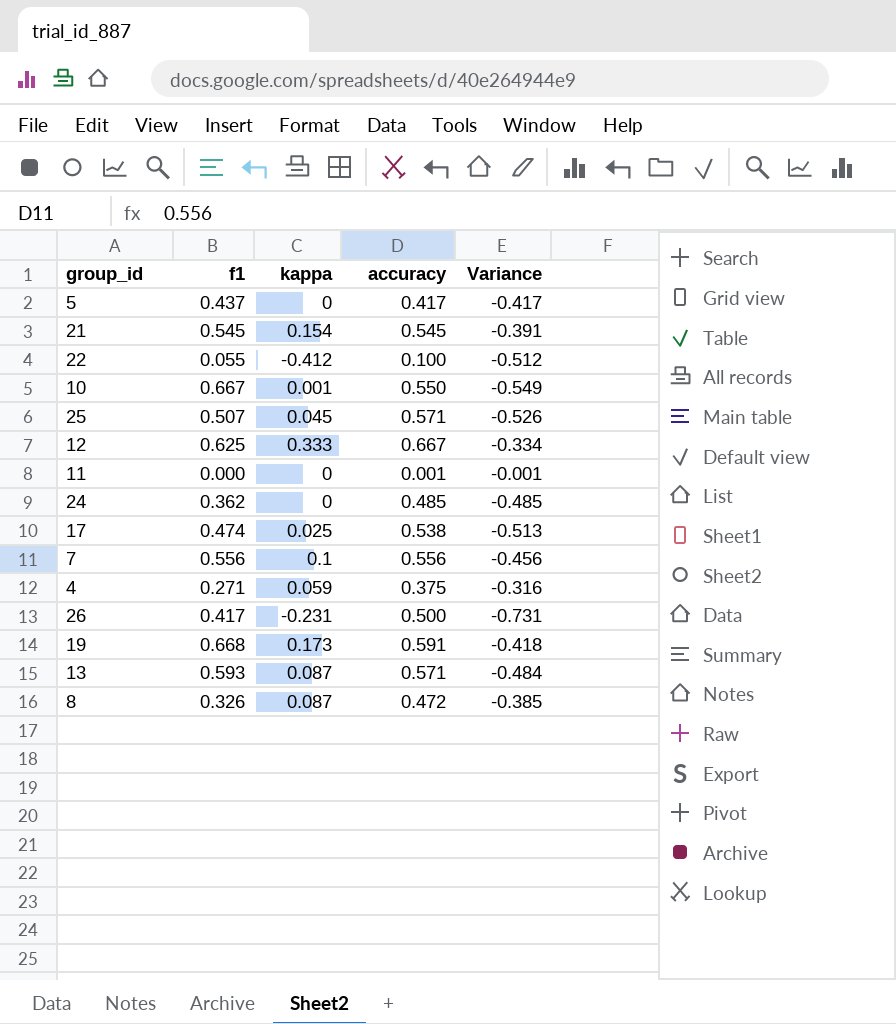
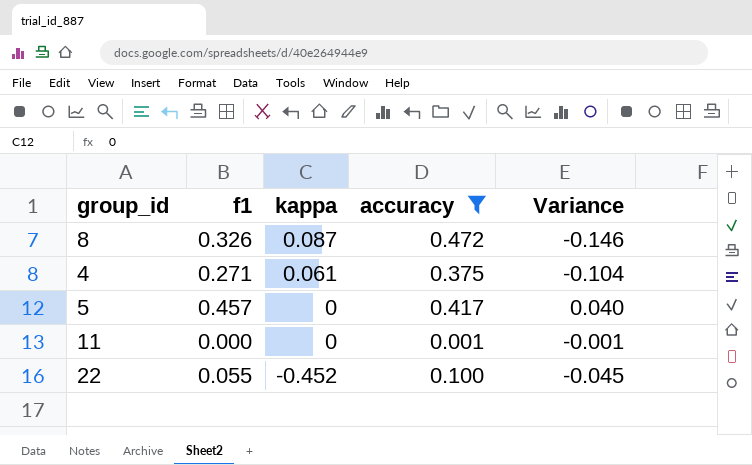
filter: none -> accuracy <= 0.472
row order: none -> kappa descending
column Variance | formula: [kappa] - [accuracy] -> [f1] - [accuracy]
4 | kappa: 0.059 -> 0.061
5 | f1: 0.437 -> 0.457
22 | kappa: -0.412 -> -0.452

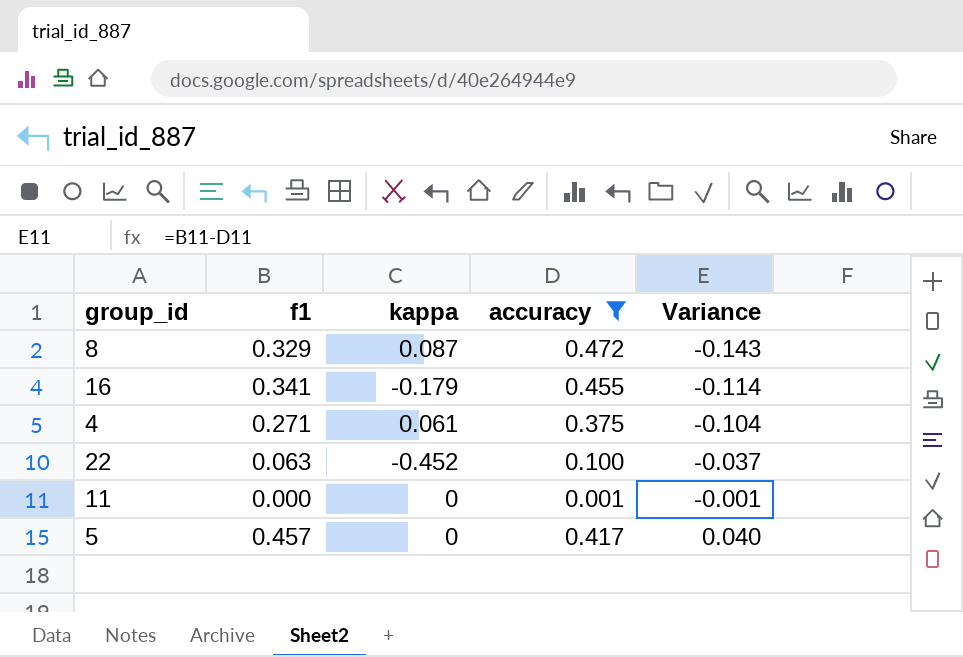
row order: kappa descending -> Variance ascending
8 | f1: 0.326 -> 0.329
8 | Variance: -0.146 -> -0.143
row 16: none -> 0.341 | -0.179 | 0.455 | -0.114
22 | f1: 0.055 -> 0.063
22 | Variance: -0.045 -> -0.037

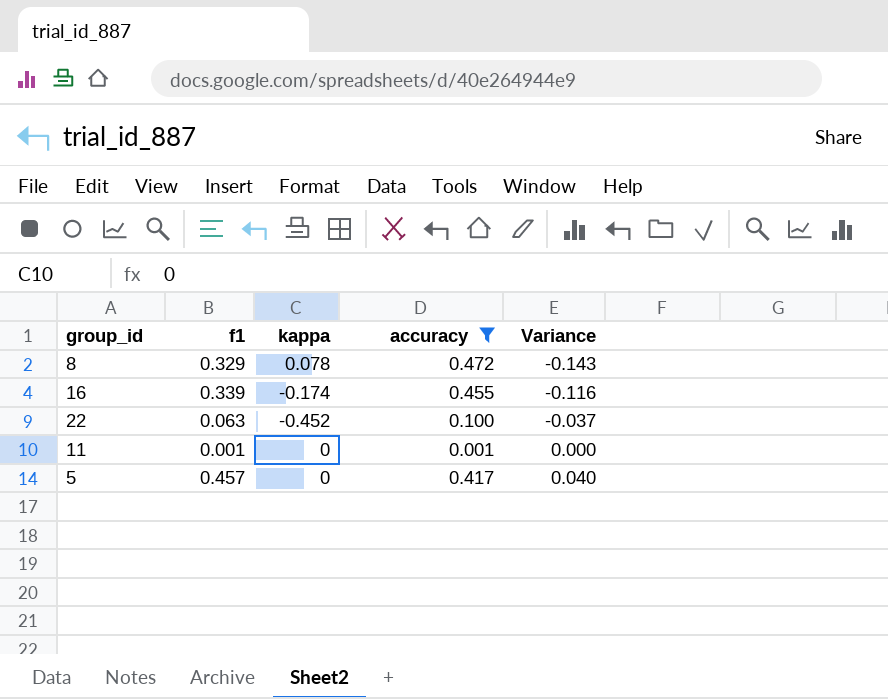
row 4: 0.271 | 0.061 | 0.375 | -0.104 -> none
8 | kappa: 0.087 -> 0.078
16 | f1: 0.341 -> 0.339
16 | kappa: -0.179 -> -0.174
16 | Variance: -0.114 -> -0.116
11 | f1: 0.000 -> 0.001
11 | Variance: -0.001 -> 0.000

